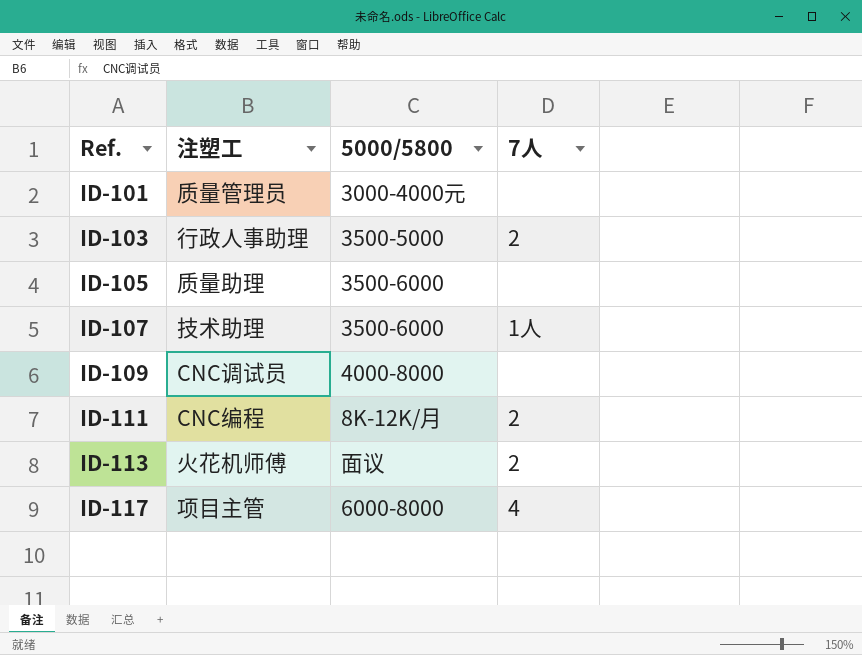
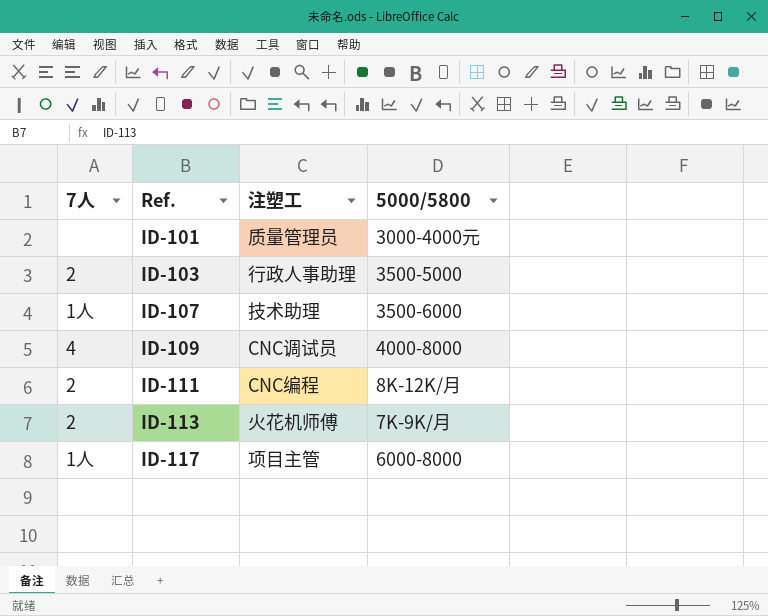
column 7人 | position: 4 -> 1
row ID-105: 质量助理 | 3500-6000 | none -> none
ID-109 | 7人: none -> 4
ID-113 | 5000/5800: 面议 -> 7K-9K/月
ID-117 | 7人: 4 -> 1人

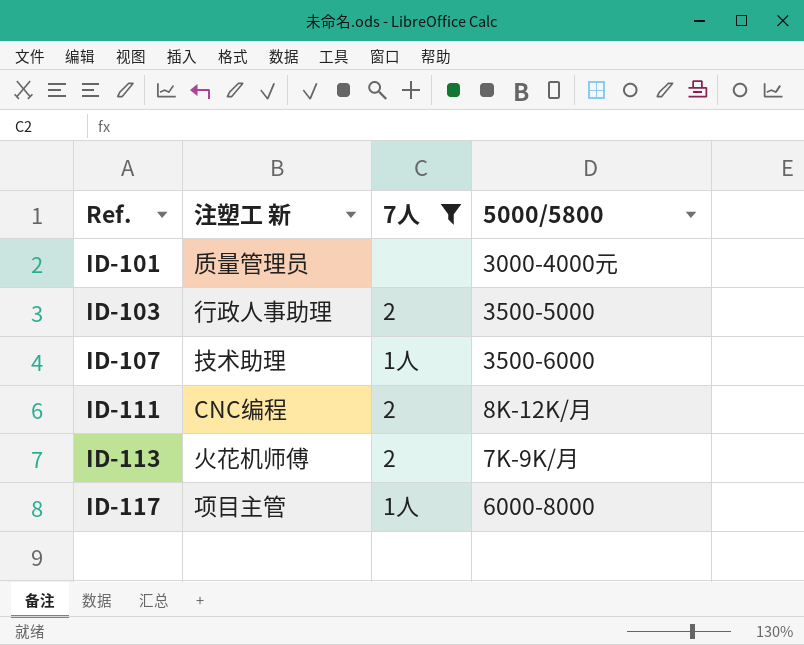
filter: none -> 7人 != 4
column name: 注塑工 -> 注塑工 新
column 7人 | position: 1 -> 3

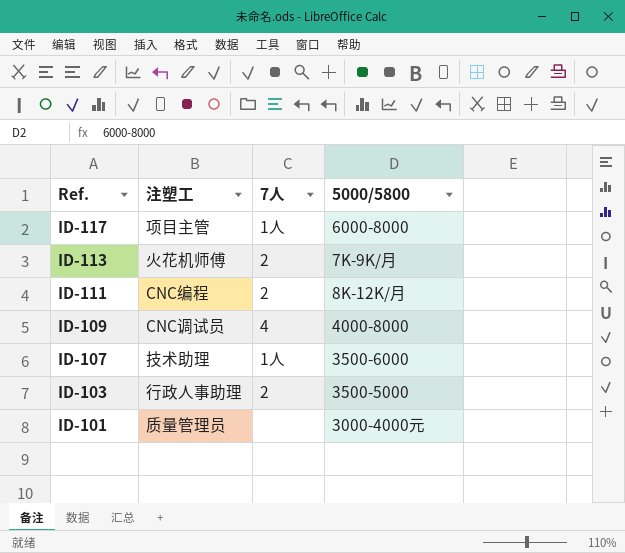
filter: 7人 != 4 -> none
row order: Ref. ascending -> Ref. descending
column name: 注塑工 新 -> 注塑工

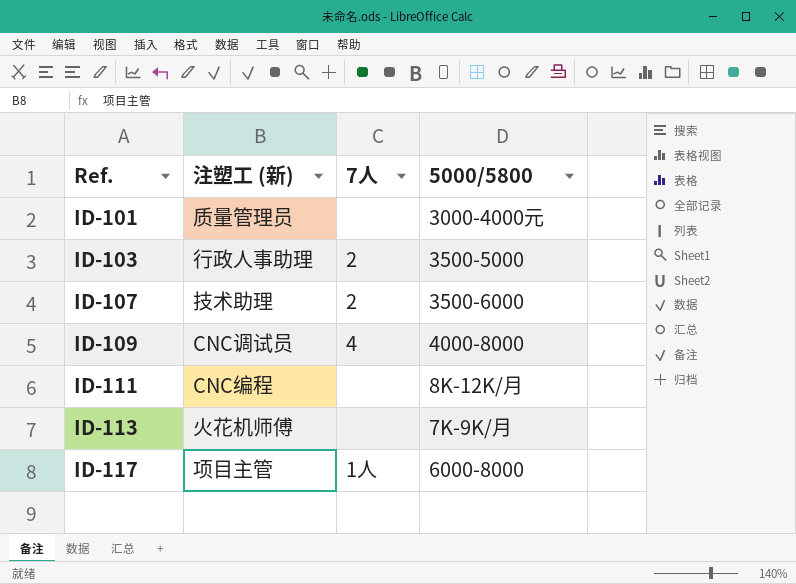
row order: Ref. descending -> Ref. ascending
column name: 注塑工 -> 注塑工 (新)
ID-107 | 7人: 1人 -> 2
ID-111 | 7人: 2 -> none
ID-113 | 7人: 2 -> none

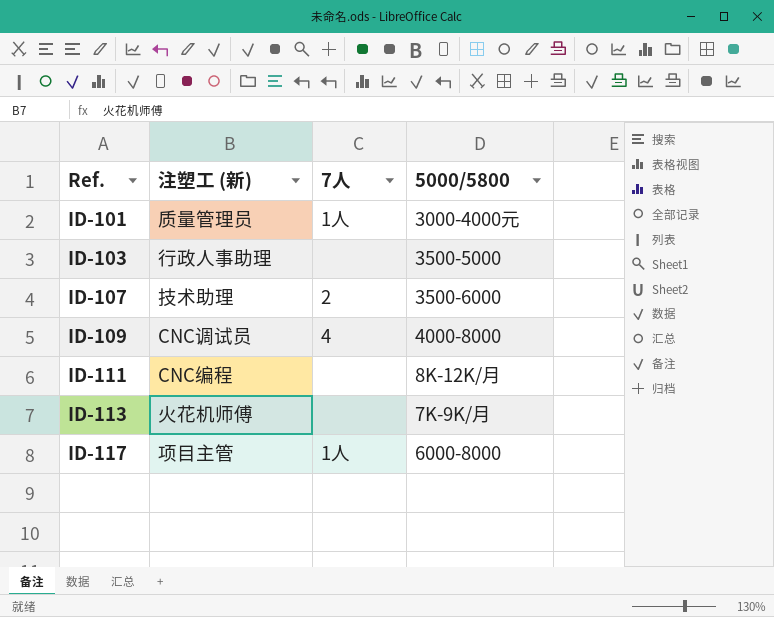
ID-101 | 7人: none -> 1人
ID-103 | 7人: 2 -> none

